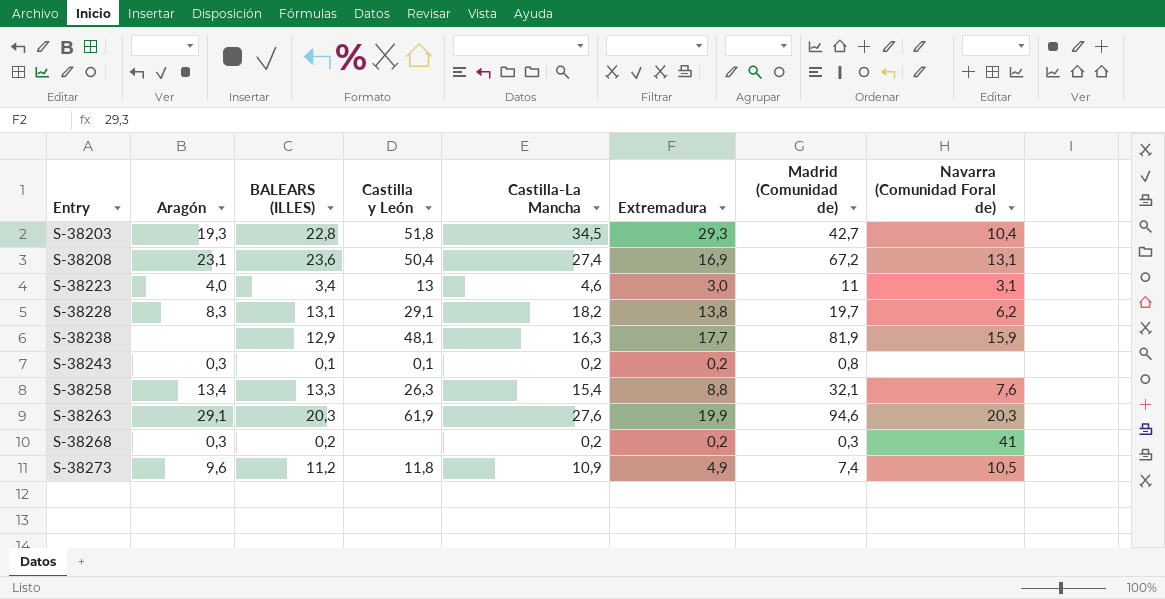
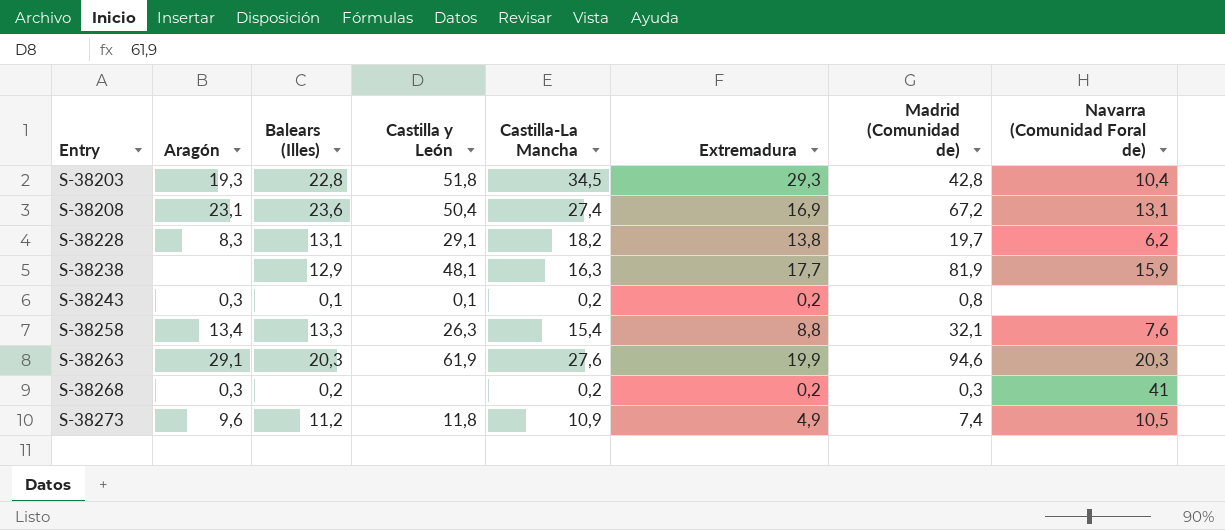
column name: BALEARS (ILLES) -> Balears (Illes)
row S-38223: 4,0 | 3,4 | 13 | 4,6 | 3,0 | 11 | 3,1 -> none
S-38203 | Madrid (Comunidad de): 42,7 -> 42,8

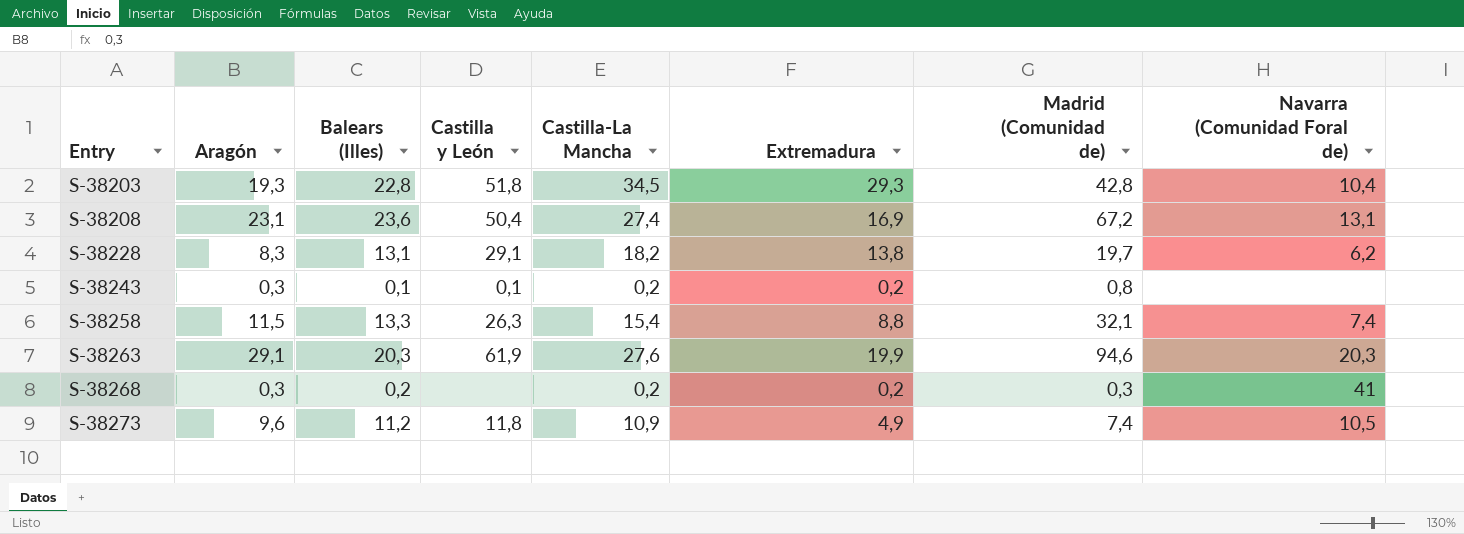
row S-38238: none | 12,9 | 48,1 | 16,3 | 17,7 | 81,9 | 15,9 -> none
S-38258 | Aragón: 13,4 -> 11,5
S-38258 | Navarra (Comunidad Foral de): 7,6 -> 7,4

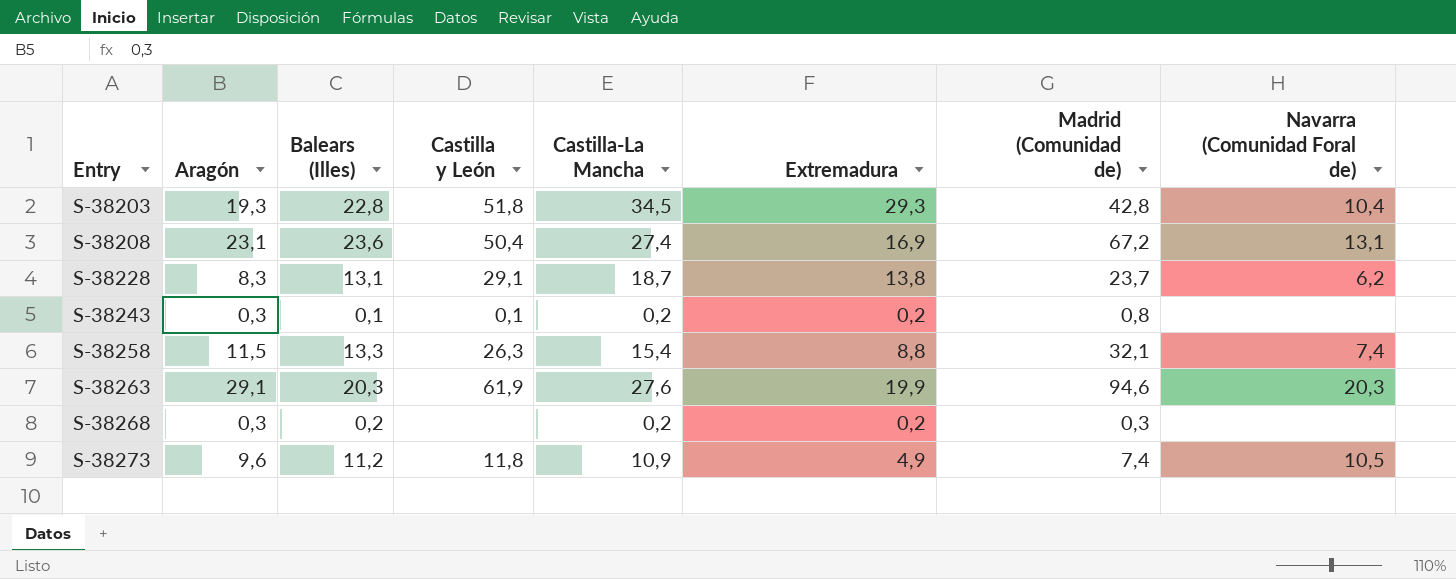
S-38228 | Castilla-La Mancha: 18,2 -> 18,7
S-38228 | Madrid (Comunidad de): 19,7 -> 23,7
S-38268 | Navarra (Comunidad Foral de): 41 -> none

